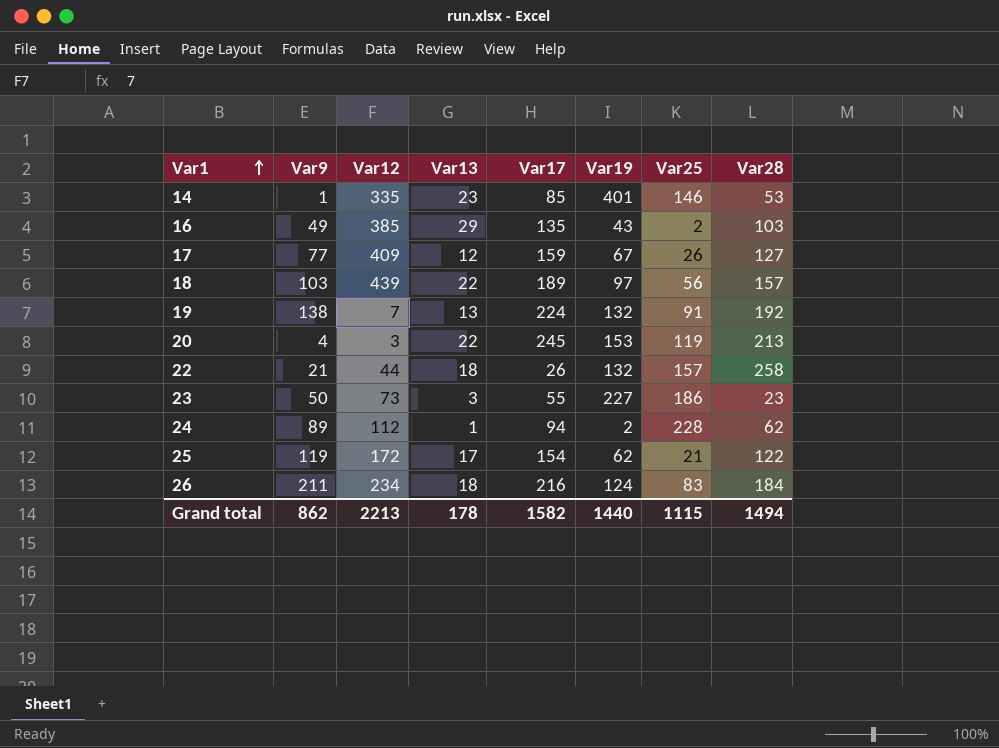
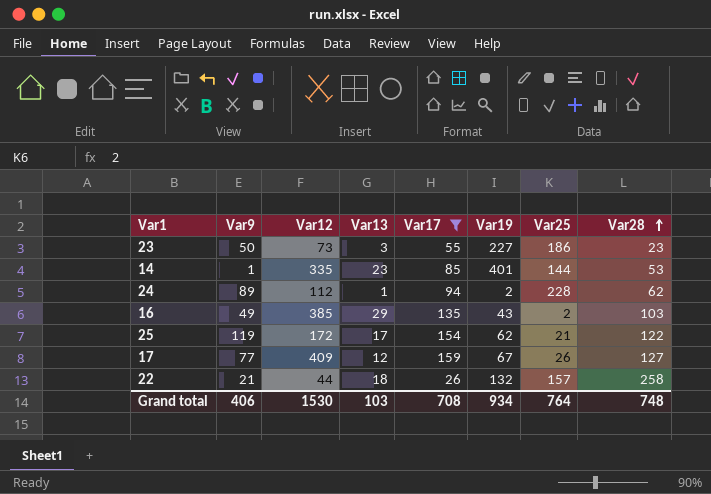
filter: none -> Var17 <= 159
row order: Var1 ascending -> Var28 ascending
14 | Var25: 146 -> 144
Grand total | Var9: 862 -> 406
Grand total | Var12: 2213 -> 1530
Grand total | Var13: 178 -> 103
Grand total | Var17: 1582 -> 708
Grand total | Var19: 1440 -> 934
Grand total | Var25: 1115 -> 764
Grand total | Var28: 1494 -> 748

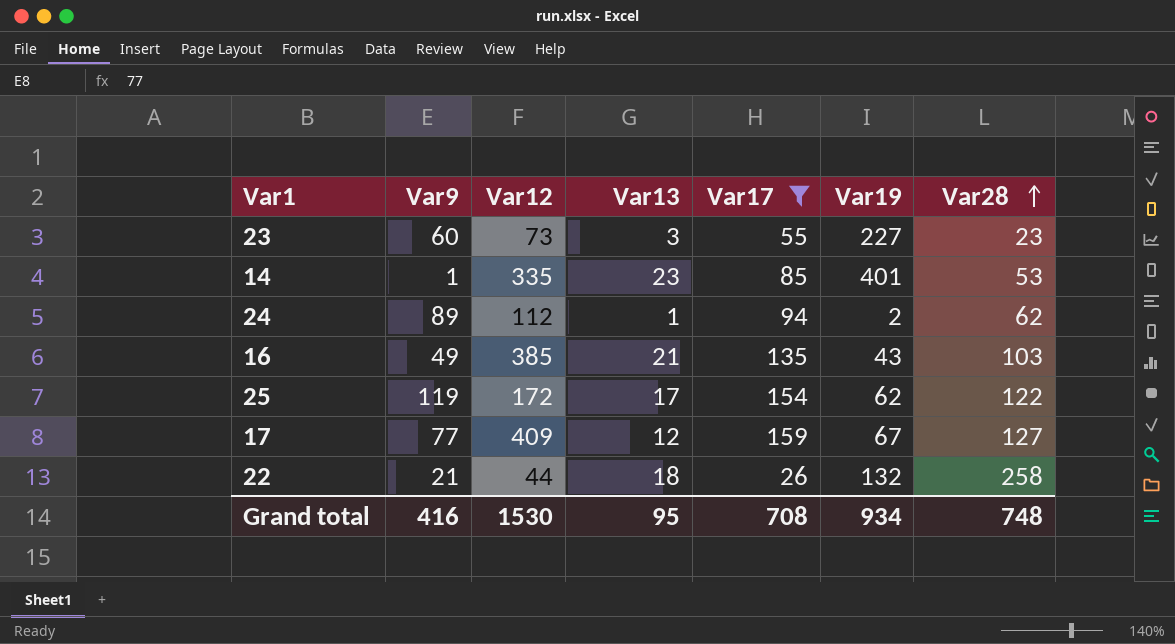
column Var25 | position: 7 -> none
23 | Var9: 50 -> 60
16 | Var13: 29 -> 21
Grand total | Var9: 406 -> 416
Grand total | Var13: 103 -> 95

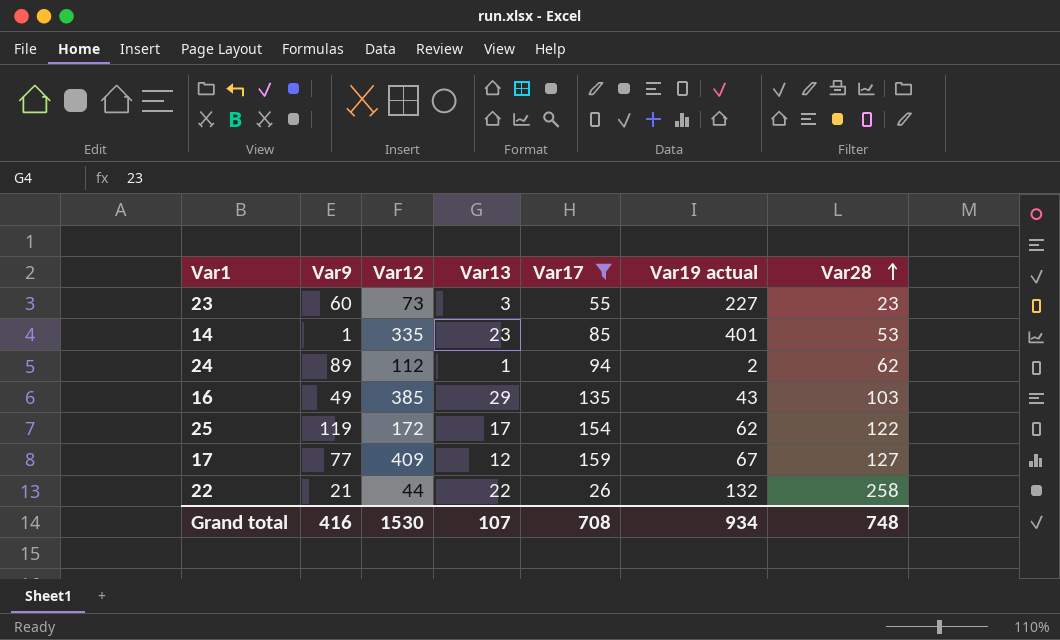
column name: Var19 -> Var19 actual
16 | Var13: 21 -> 29
22 | Var13: 18 -> 22
Grand total | Var13: 95 -> 107

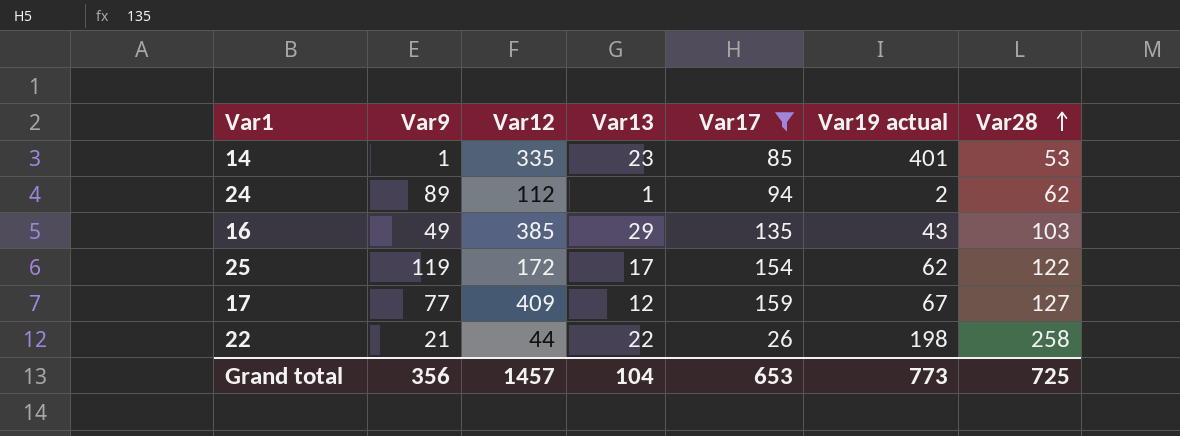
row 23: 60 | 73 | 3 | 55 | 227 | 23 -> none
22 | Var19 actual: 132 -> 198
Grand total | Var9: 416 -> 356
Grand total | Var12: 1530 -> 1457
Grand total | Var13: 107 -> 104
Grand total | Var17: 708 -> 653
Grand total | Var19 actual: 934 -> 773
Grand total | Var28: 748 -> 725

